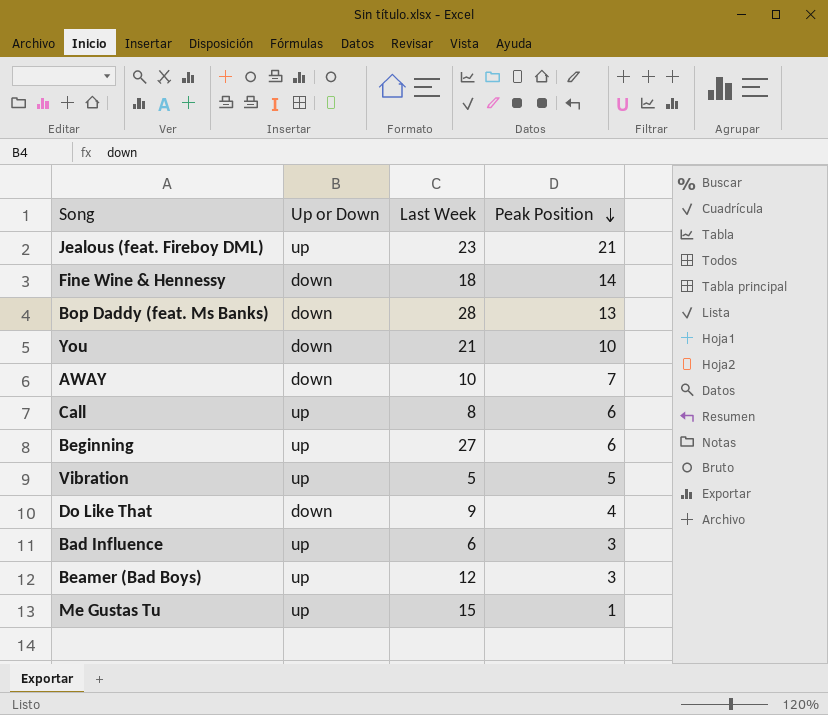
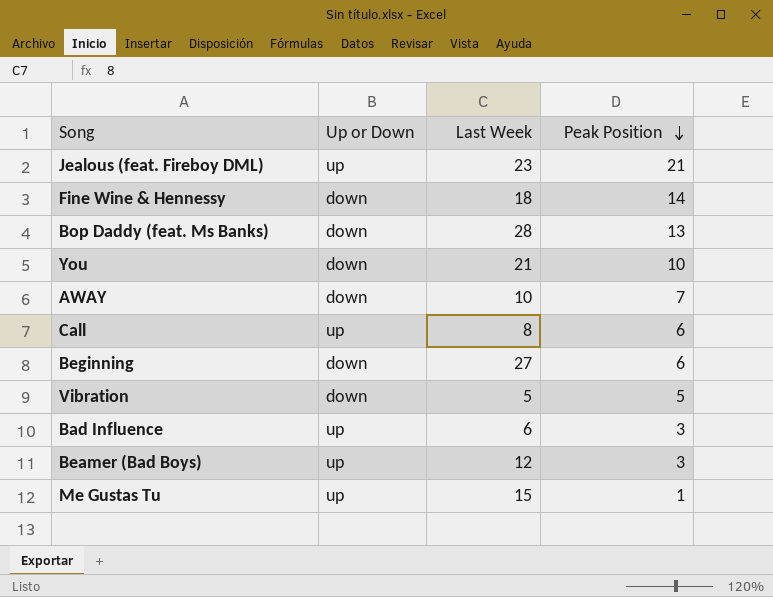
row Do Like That: down | 9 | 4 -> none
Beginning | Up or Down: up -> down
Vibration | Up or Down: up -> down

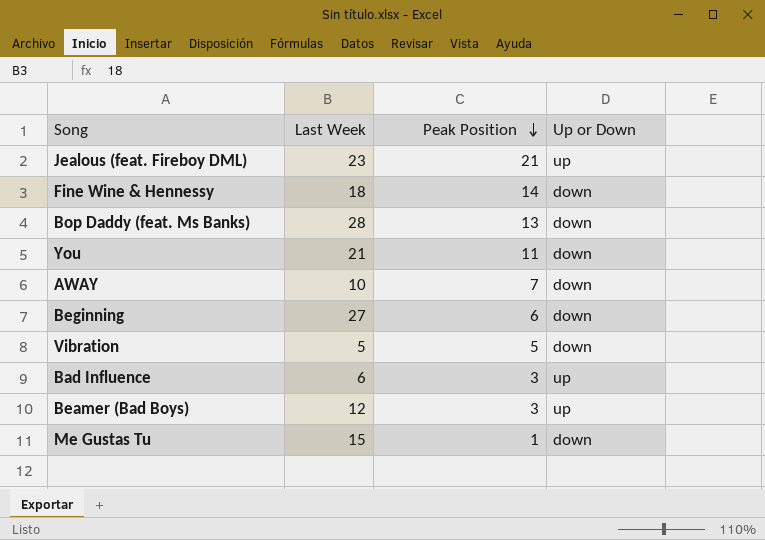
column Up or Down | position: 2 -> 4
row Call: up | 8 | 6 -> none
You | Peak Position: 10 -> 11
Me Gustas Tu | Up or Down: up -> down

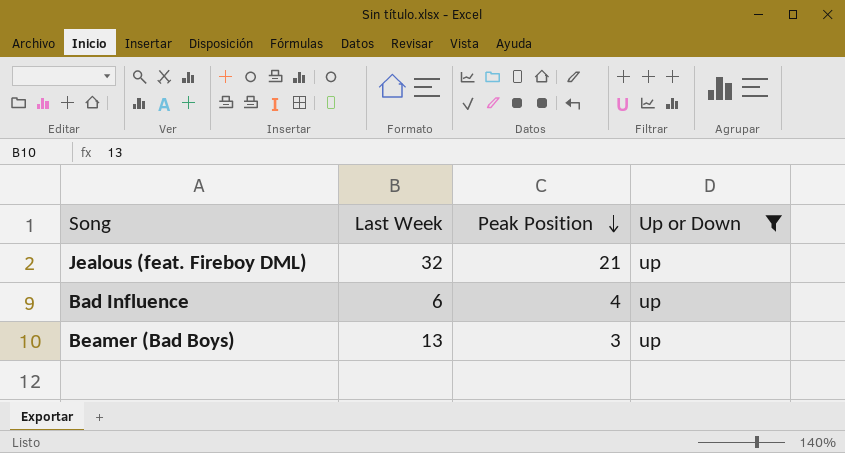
filter: none -> Up or Down = up
Jealous (feat. Fireboy DML) | Last Week: 23 -> 32
Bad Influence | Peak Position: 3 -> 4
Beamer (Bad Boys) | Last Week: 12 -> 13

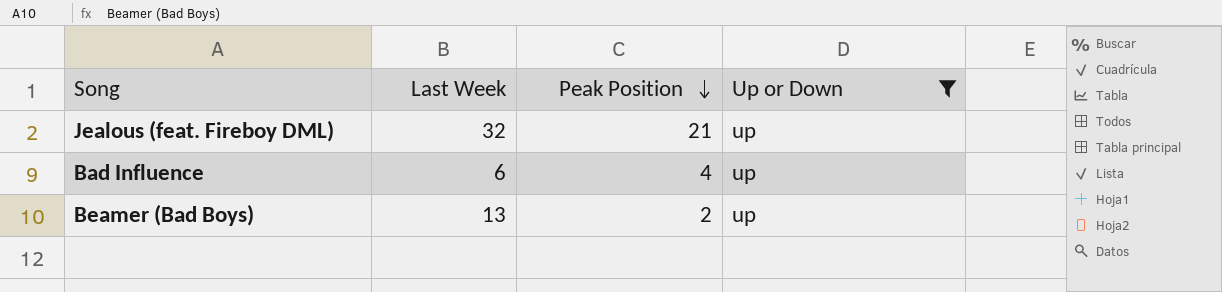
Beamer (Bad Boys) | Peak Position: 3 -> 2

